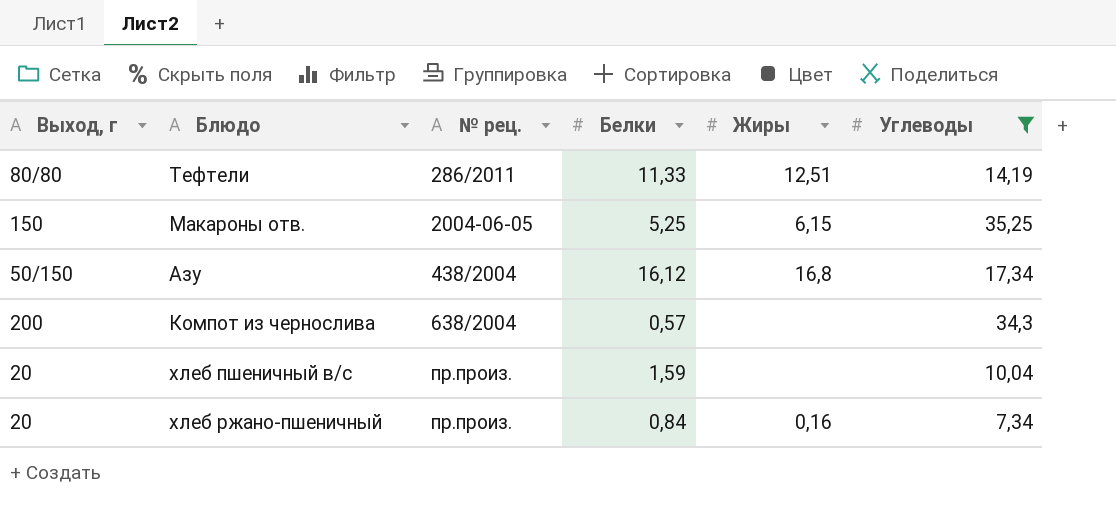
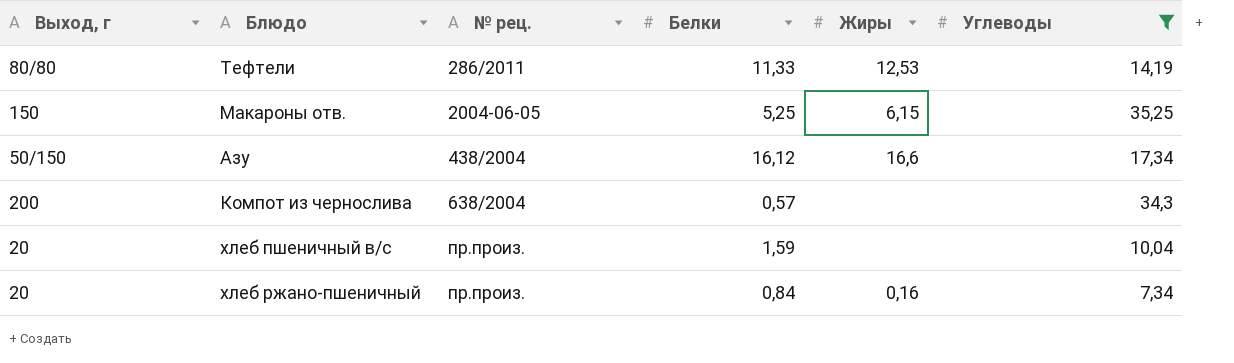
Тефтели | Жиры: 12,51 -> 12,53
Азу | Жиры: 16,8 -> 16,6

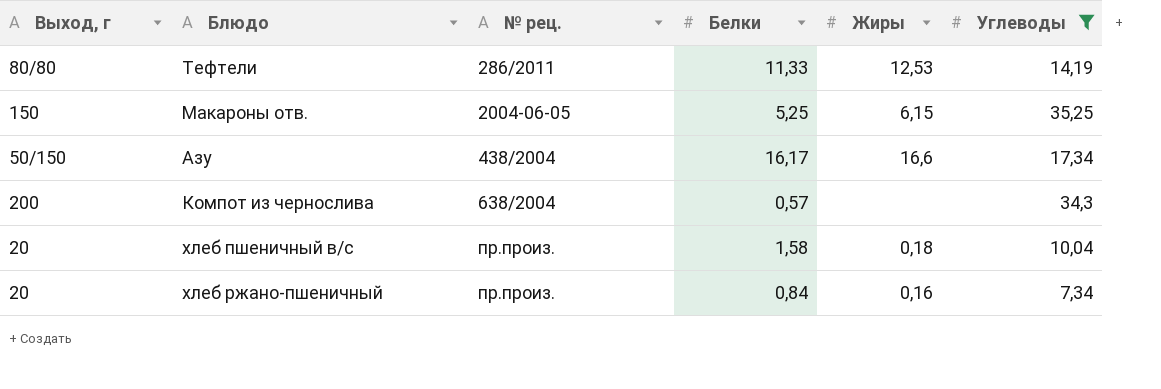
Азу | Белки: 16,12 -> 16,17
хлеб пшеничный в/с | Белки: 1,59 -> 1,58
хлеб пшеничный в/с | Жиры: none -> 0,18

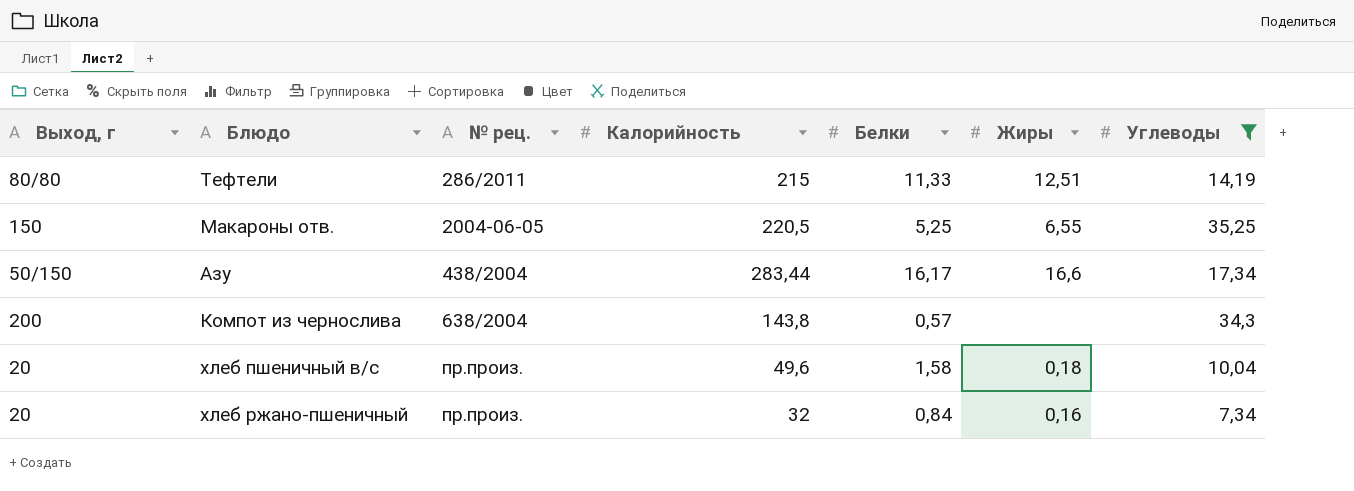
column Калорийность | position: none -> 4
Тефтели | Жиры: 12,53 -> 12,51
Макароны отв. | Жиры: 6,15 -> 6,55

